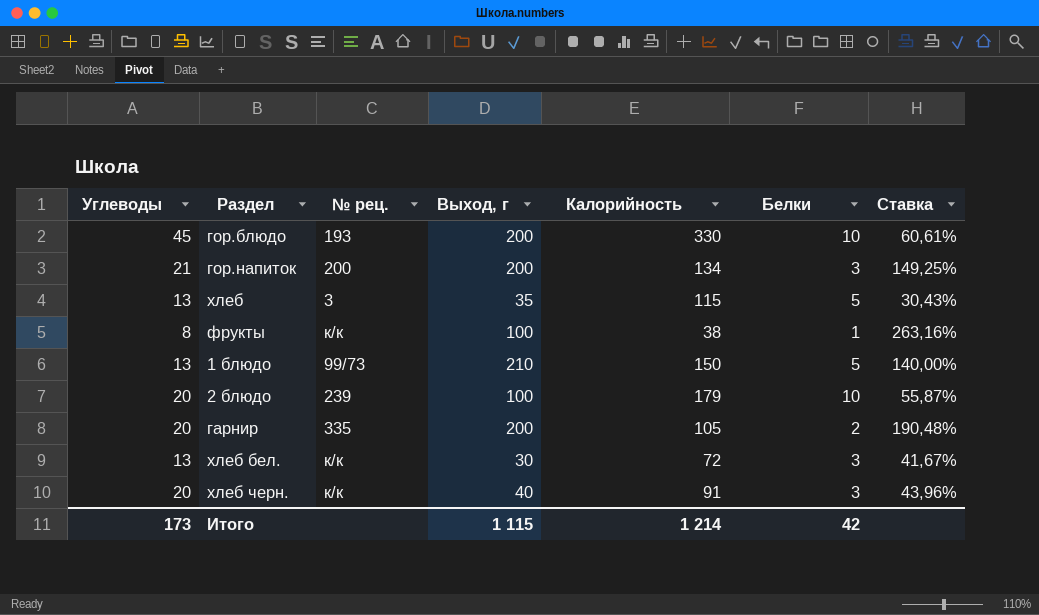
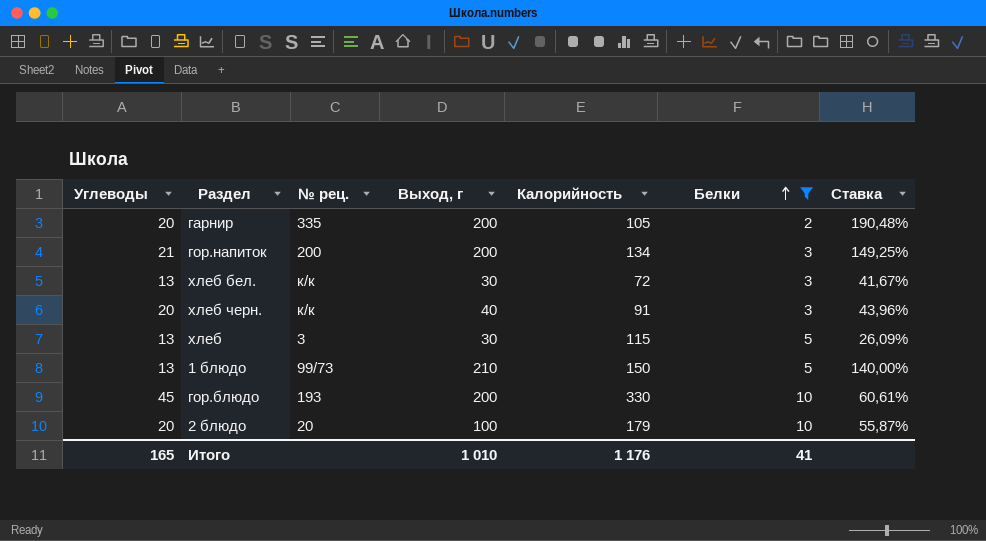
filter: none -> Белки != 1
row order: none -> Белки ascending
хлеб | Выход, г: 35 -> 30
хлеб | Ставка: 30,43% -> 26,09%
2 блюдо | № рец.: 239 -> 20
Итого | Углеводы: 173 -> 165
Итого | Выход, г: 1 115 -> 1 010
Итого | Калорийность: 1 214 -> 1 176
Итого | Белки: 42 -> 41

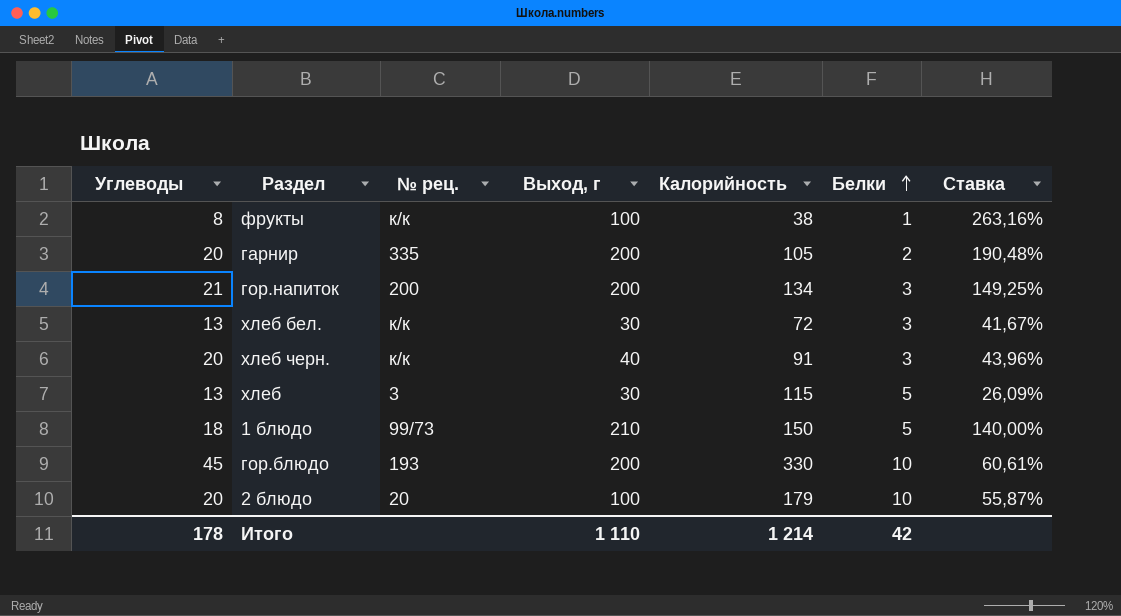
filter: Белки != 1 -> none
1 блюдо | Углеводы: 13 -> 18
Итого | Углеводы: 165 -> 178
Итого | Выход, г: 1 010 -> 1 110
Итого | Калорийность: 1 176 -> 1 214
Итого | Белки: 41 -> 42

